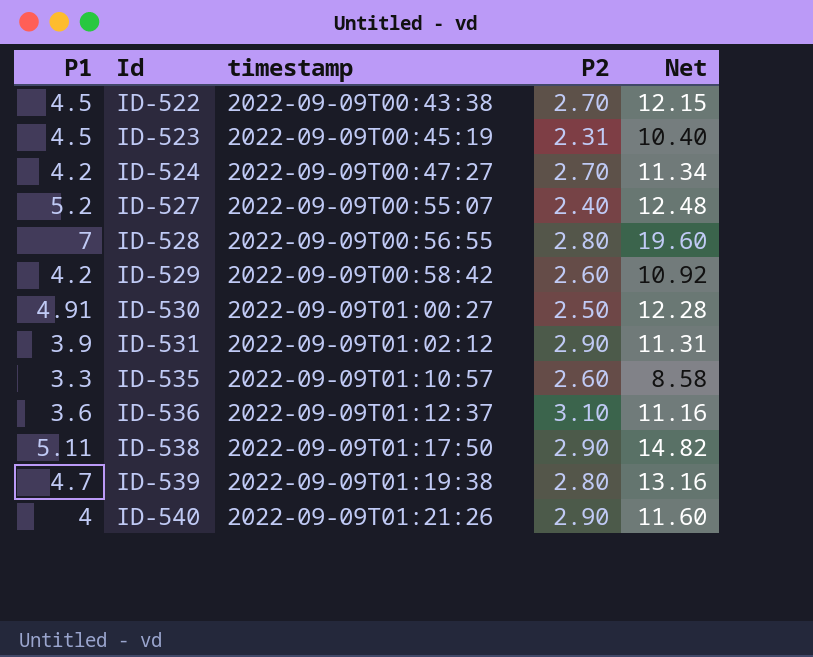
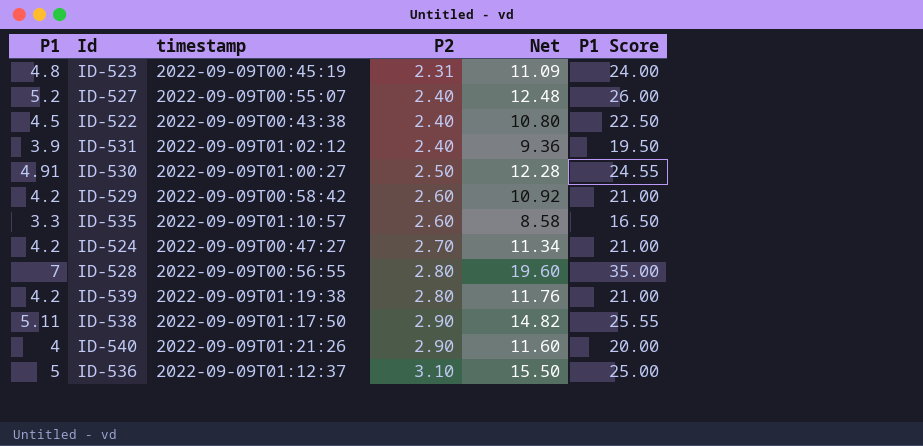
row order: Id ascending -> P2 ascending
column P1 Score | formula: none -> [P1] * 5
ID-523 | P1: 4.5 -> 4.8
ID-523 | Net: 10.40 -> 11.09
ID-522 | P2: 2.70 -> 2.40
ID-522 | Net: 12.15 -> 10.80
ID-531 | P2: 2.90 -> 2.40
ID-531 | Net: 11.31 -> 9.36
ID-539 | P1: 4.7 -> 4.2
ID-539 | Net: 13.16 -> 11.76
ID-536 | P1: 3.6 -> 5
ID-536 | Net: 11.16 -> 15.50

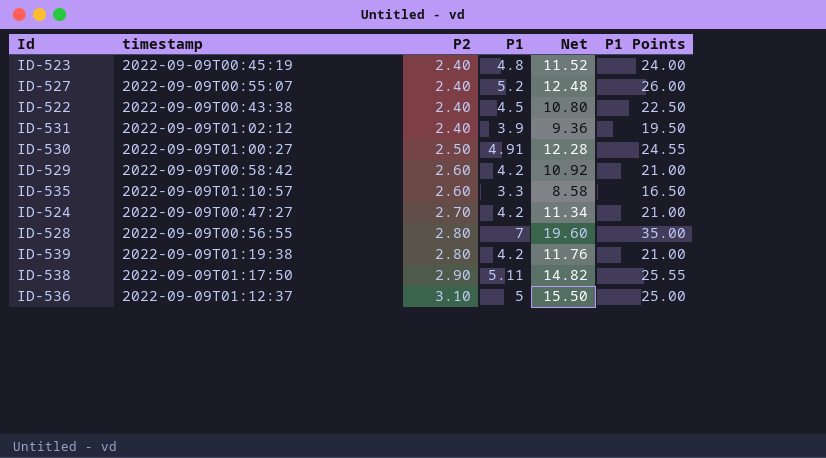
column P1 | position: 1 -> 4
column name: P1 Score -> P1 Points
row ID-540: 4 | 2022-09-09T01:21:26 | 2.90 | 11.60 | 20.00 -> none
ID-523 | P2: 2.31 -> 2.40
ID-523 | Net: 11.09 -> 11.52

